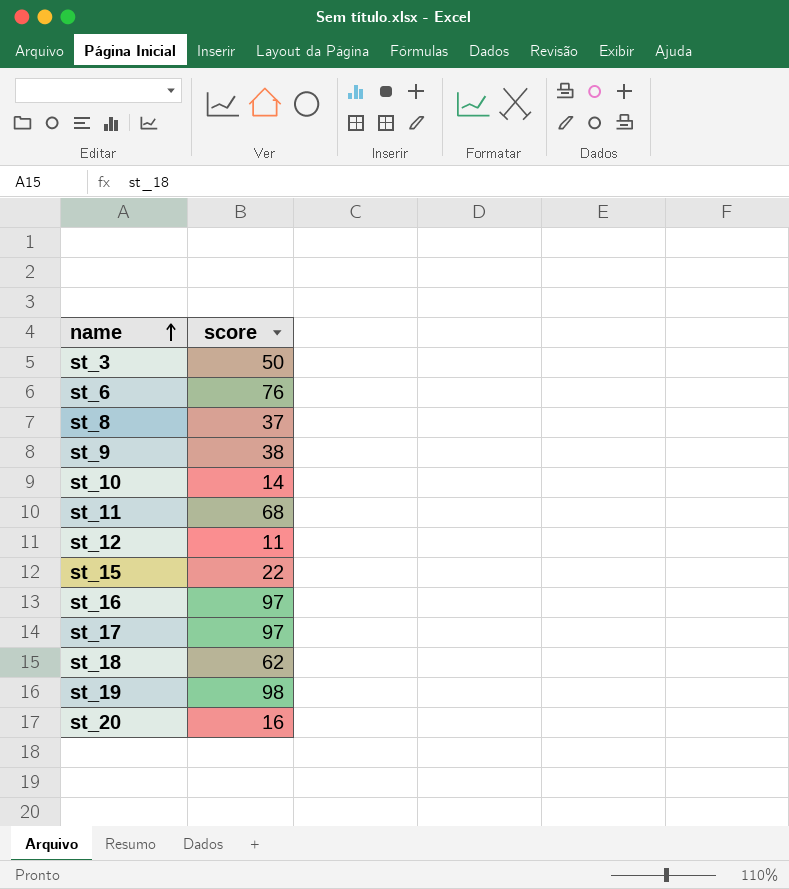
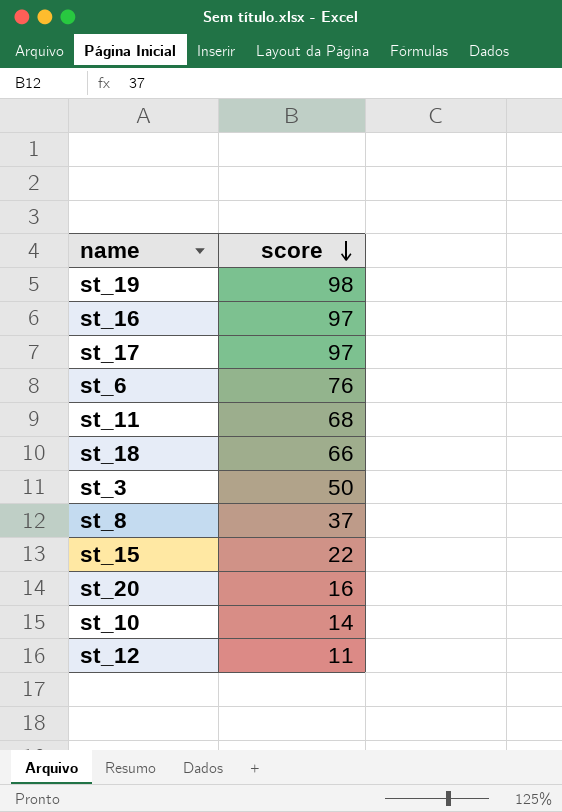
row order: name ascending -> score descending
row st_9: 38 -> none
st_18 | score: 62 -> 66

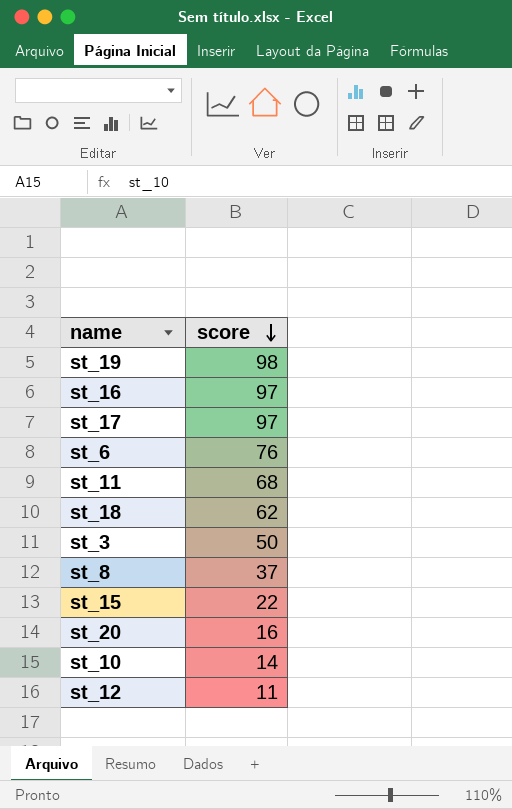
st_18 | score: 66 -> 62

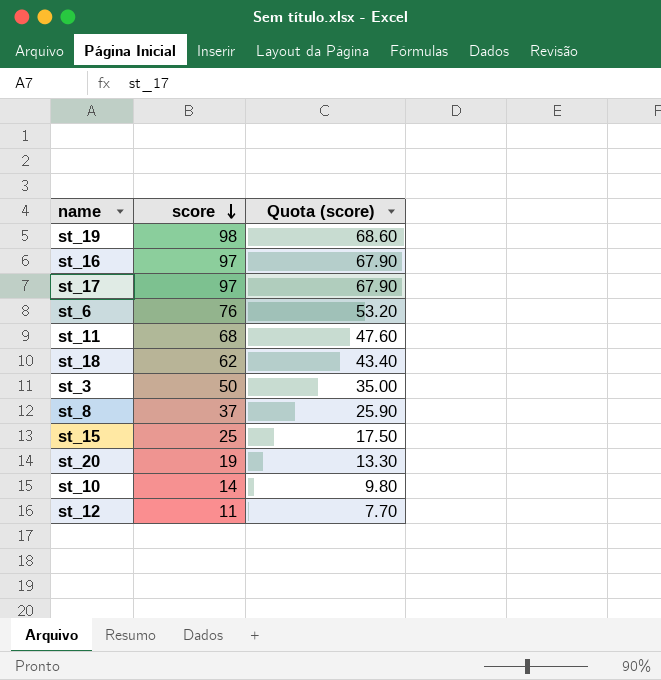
column Quota (score) | formula: none -> [score] * 0.7
st_15 | score: 22 -> 25
st_20 | score: 16 -> 19

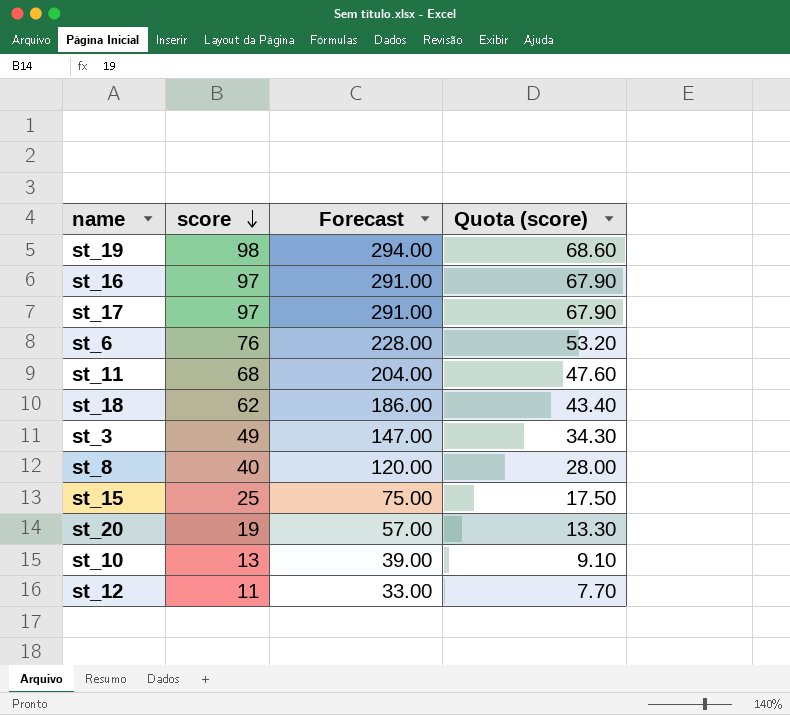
column Forecast | formula: none -> [score] * 3
st_3 | score: 50 -> 49
st_3 | Quota (score): 35.00 -> 34.30
st_8 | score: 37 -> 40
st_8 | Quota (score): 25.90 -> 28.00
st_10 | score: 14 -> 13
st_10 | Quota (score): 9.80 -> 9.10

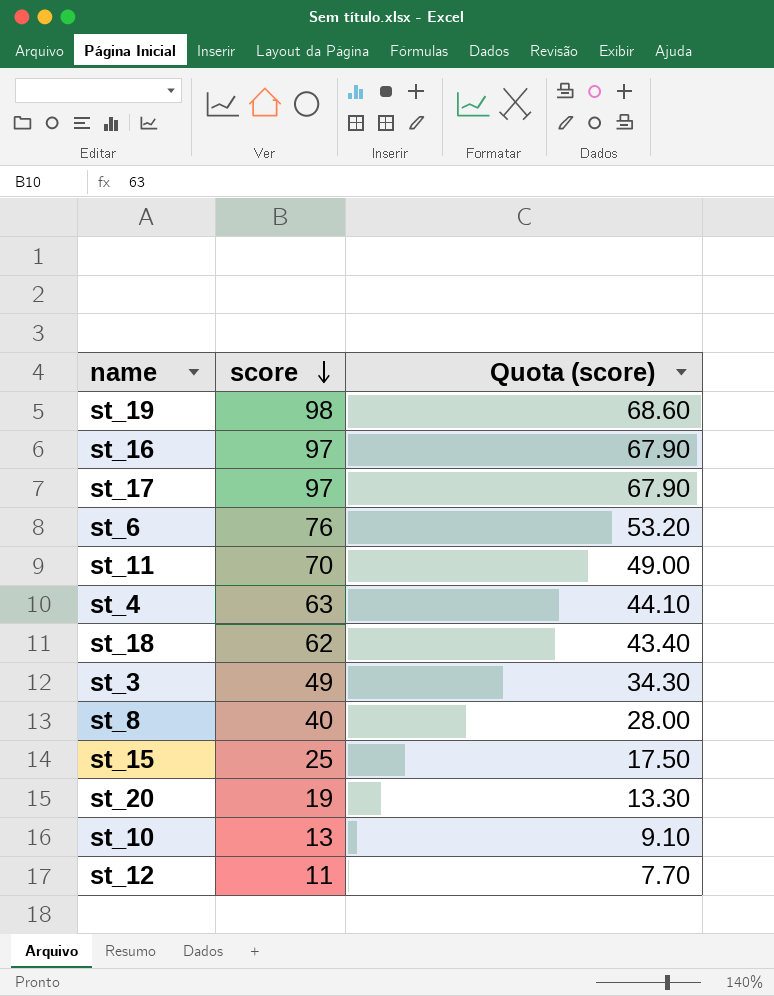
column Forecast | formula: [score] * 3 -> none
st_11 | score: 68 -> 70
st_11 | Quota (score): 47.60 -> 49.00
row st_4: none -> 63 | 44.10

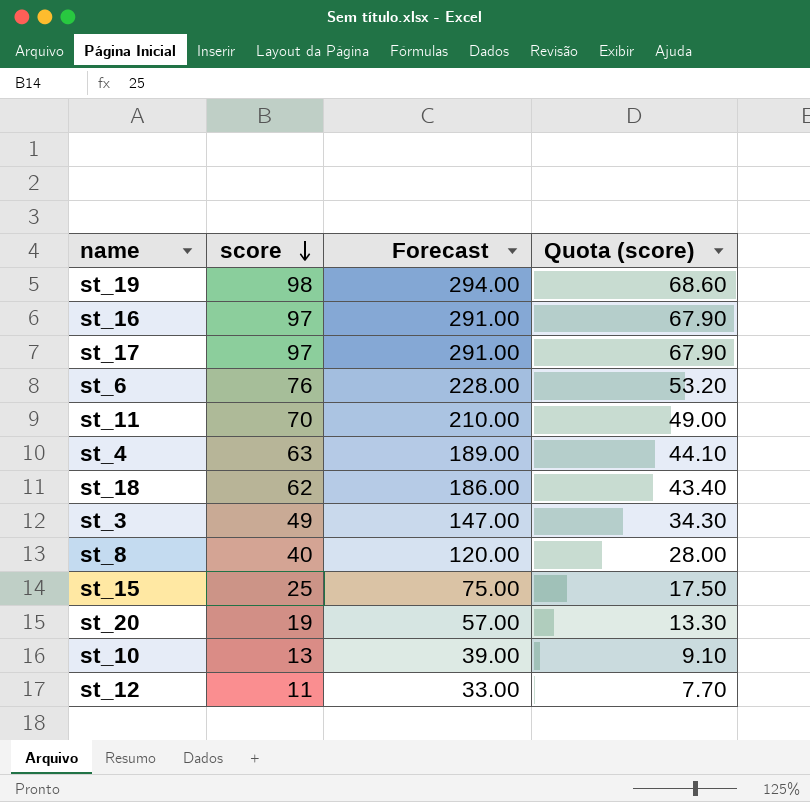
column Forecast | formula: none -> [score] * 3

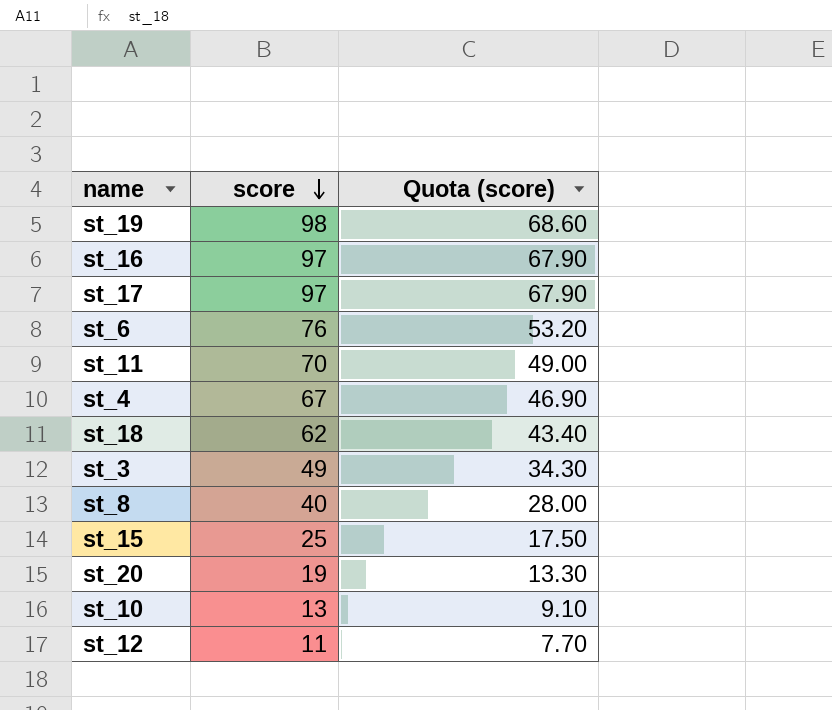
column Forecast | formula: [score] * 3 -> none
st_4 | score: 63 -> 67
st_4 | Quota (score): 44.10 -> 46.90

